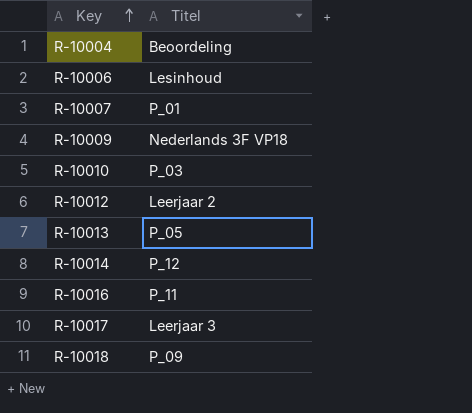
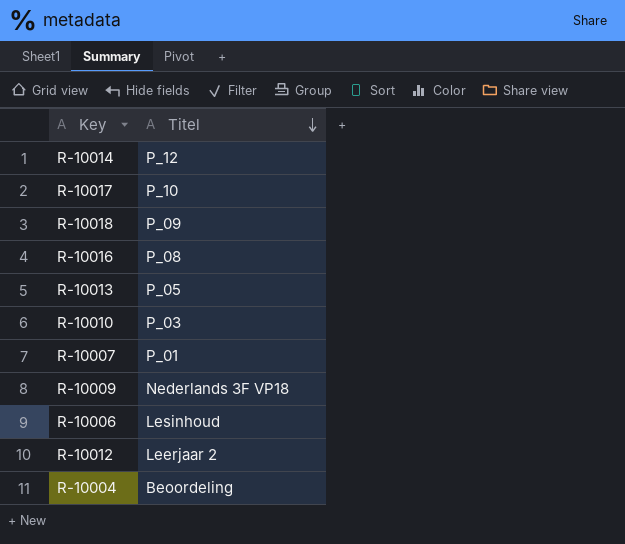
row order: Key ascending -> Titel descending
R-10017 | Titel: Leerjaar 3 -> P_10
R-10016 | Titel: P_11 -> P_08

